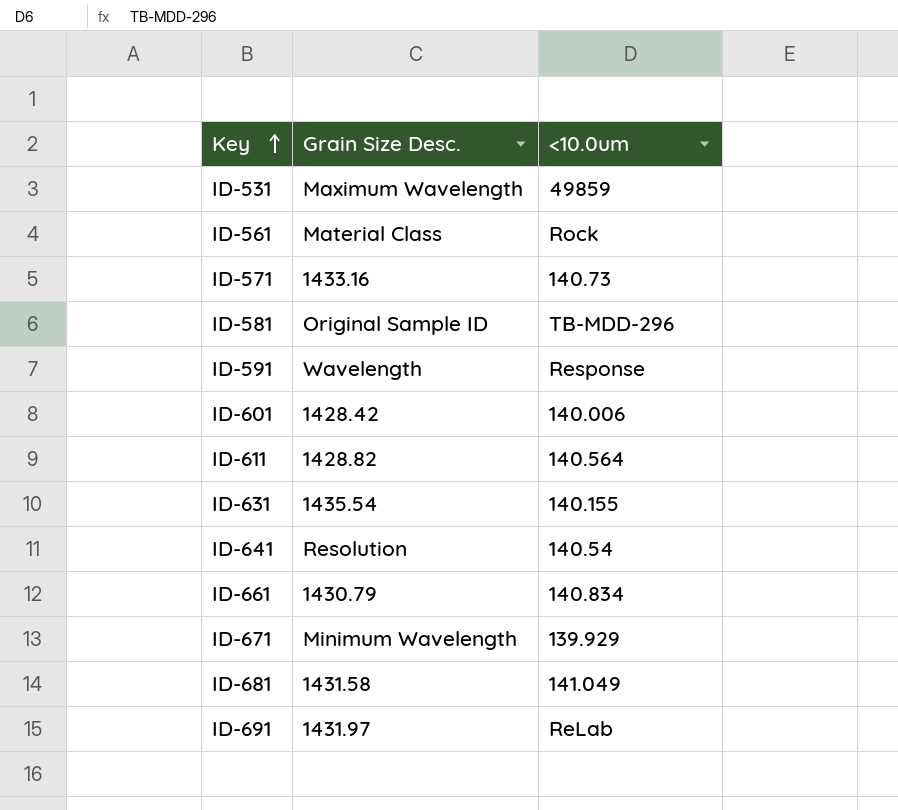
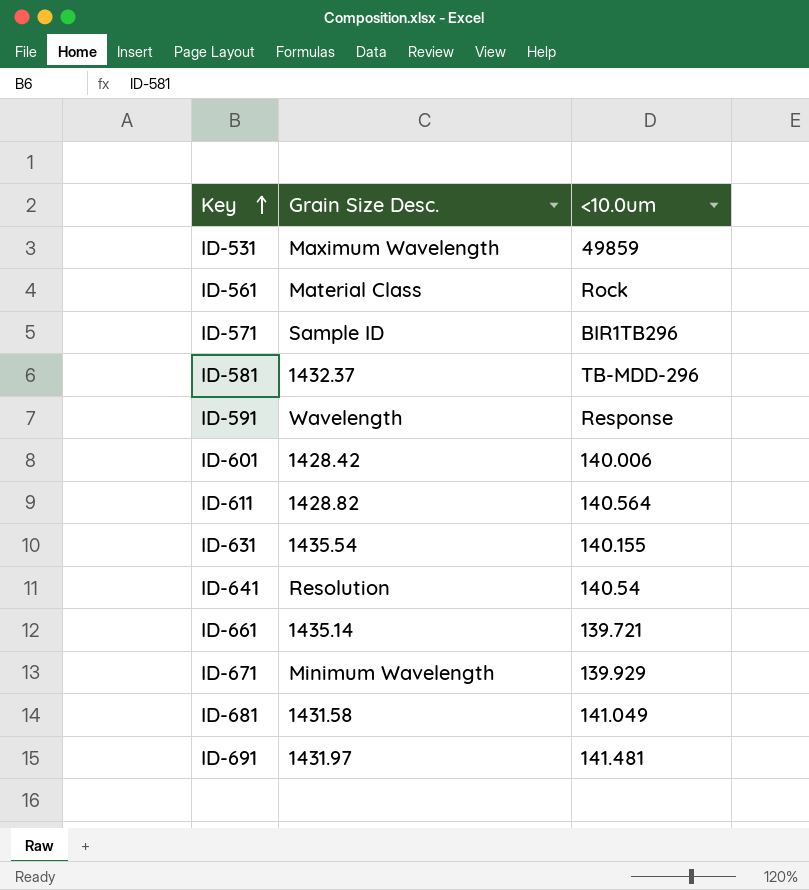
ID-571 | Grain Size Desc.: 1433.16 -> Sample ID
ID-571 | <10.0um: 140.73 -> BIR1TB296
ID-581 | Grain Size Desc.: Original Sample ID -> 1432.37
ID-661 | Grain Size Desc.: 1430.79 -> 1435.14
ID-661 | <10.0um: 140.834 -> 139.721
ID-691 | <10.0um: ReLab -> 141.481

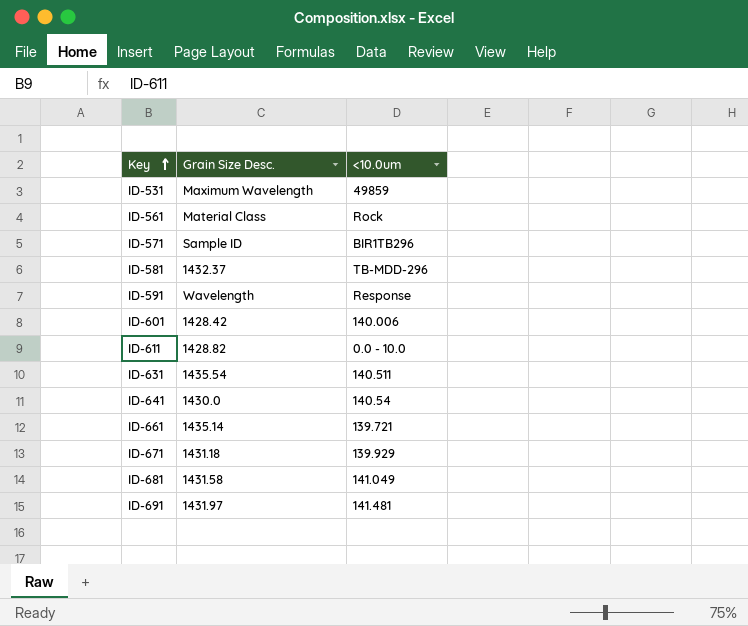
ID-611 | <10.0um: 140.564 -> 0.0 - 10.0
ID-631 | <10.0um: 140.155 -> 140.511
ID-641 | Grain Size Desc.: Resolution -> 1430.0
ID-671 | Grain Size Desc.: Minimum Wavelength -> 1431.18

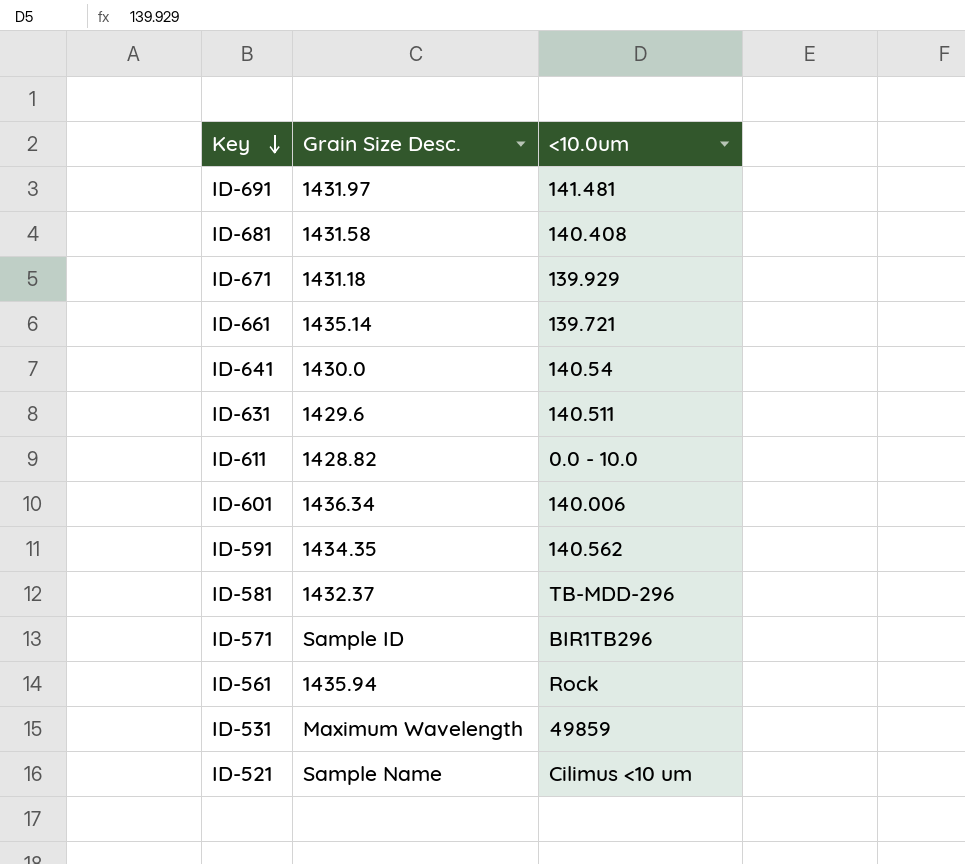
row order: Key ascending -> Key descending
ID-681 | <10.0um: 141.049 -> 140.408
ID-631 | Grain Size Desc.: 1435.54 -> 1429.6
ID-601 | Grain Size Desc.: 1428.42 -> 1436.34
ID-591 | Grain Size Desc.: Wavelength -> 1434.35
ID-591 | <10.0um: Response -> 140.562
ID-561 | Grain Size Desc.: Material Class -> 1435.94
row ID-521: none -> Sample Name | Cilimus <10 um

